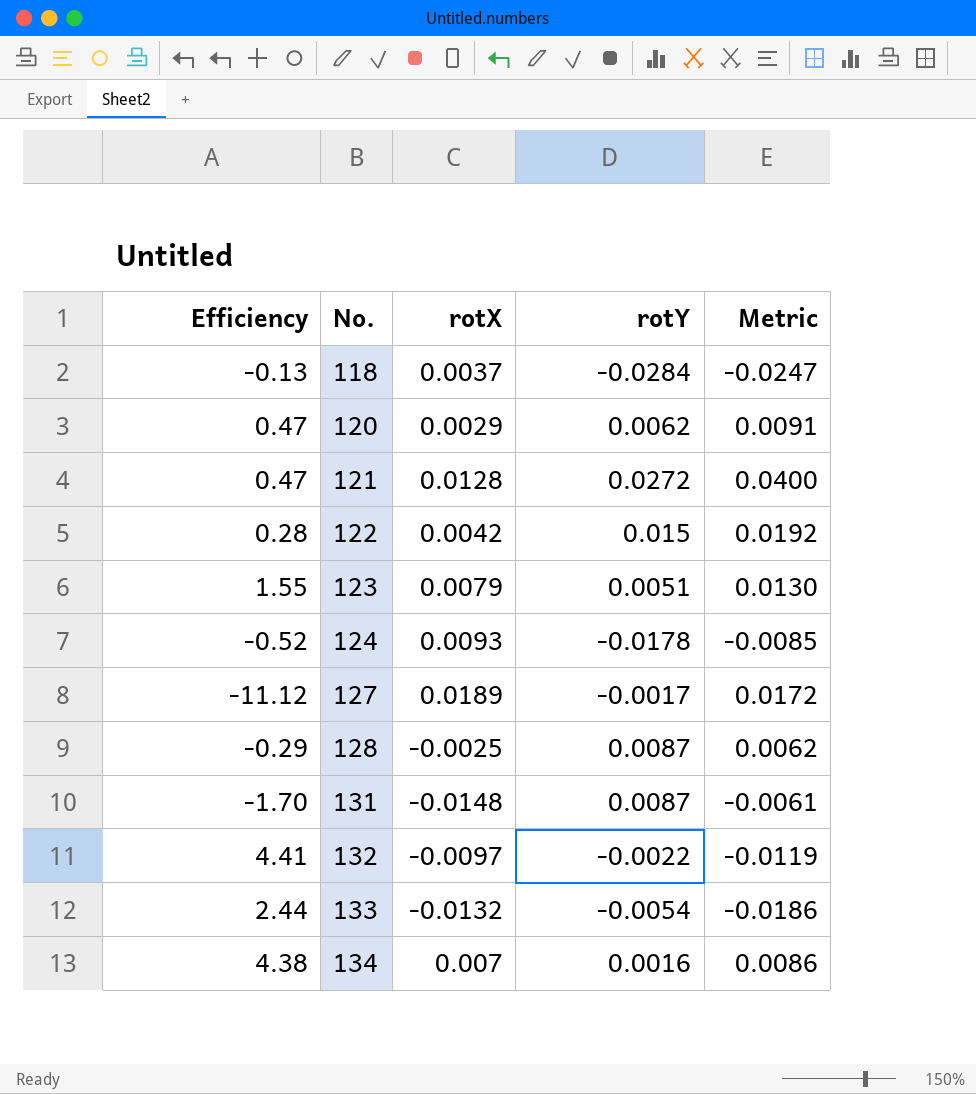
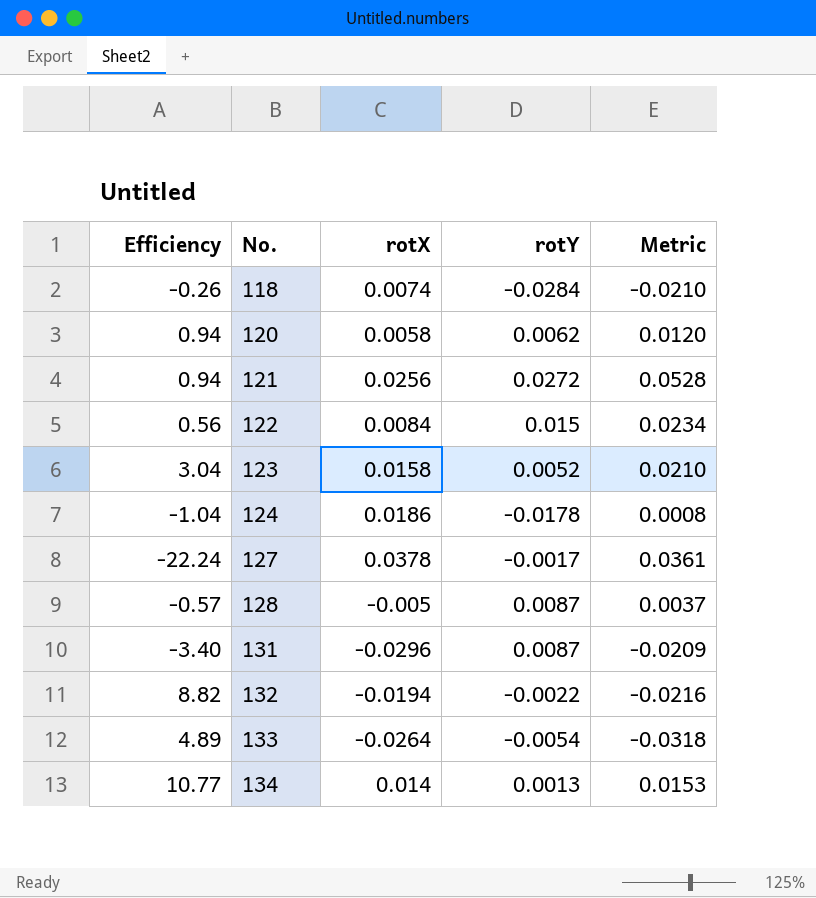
118 | Efficiency: -0.13 -> -0.26
118 | rotX: 0.0037 -> 0.0074
118 | Metric: -0.0247 -> -0.0210
120 | Efficiency: 0.47 -> 0.94
120 | rotX: 0.0029 -> 0.0058
120 | Metric: 0.0091 -> 0.0120
121 | Efficiency: 0.47 -> 0.94
121 | rotX: 0.0128 -> 0.0256
121 | Metric: 0.0400 -> 0.0528
122 | Efficiency: 0.28 -> 0.56
122 | rotX: 0.0042 -> 0.0084
122 | Metric: 0.0192 -> 0.0234
123 | Efficiency: 1.55 -> 3.04
123 | rotX: 0.0079 -> 0.0158
123 | rotY: 0.0051 -> 0.0052
123 | Metric: 0.0130 -> 0.0210
124 | Efficiency: -0.52 -> -1.04
124 | rotX: 0.0093 -> 0.0186
124 | Metric: -0.0085 -> 0.0008
127 | Efficiency: -11.12 -> -22.24
127 | rotX: 0.0189 -> 0.0378
127 | Metric: 0.0172 -> 0.0361
128 | Efficiency: -0.29 -> -0.57
128 | rotX: -0.0025 -> -0.005
128 | Metric: 0.0062 -> 0.0037
131 | Efficiency: -1.70 -> -3.40
131 | rotX: -0.0148 -> -0.0296
131 | Metric: -0.0061 -> -0.0209
132 | Efficiency: 4.41 -> 8.82
132 | rotX: -0.0097 -> -0.0194
132 | Metric: -0.0119 -> -0.0216
133 | Efficiency: 2.44 -> 4.89
133 | rotX: -0.0132 -> -0.0264
133 | Metric: -0.0186 -> -0.0318
134 | Efficiency: 4.38 -> 10.77
134 | rotX: 0.007 -> 0.014
134 | rotY: 0.0016 -> 0.0013
134 | Metric: 0.0086 -> 0.0153

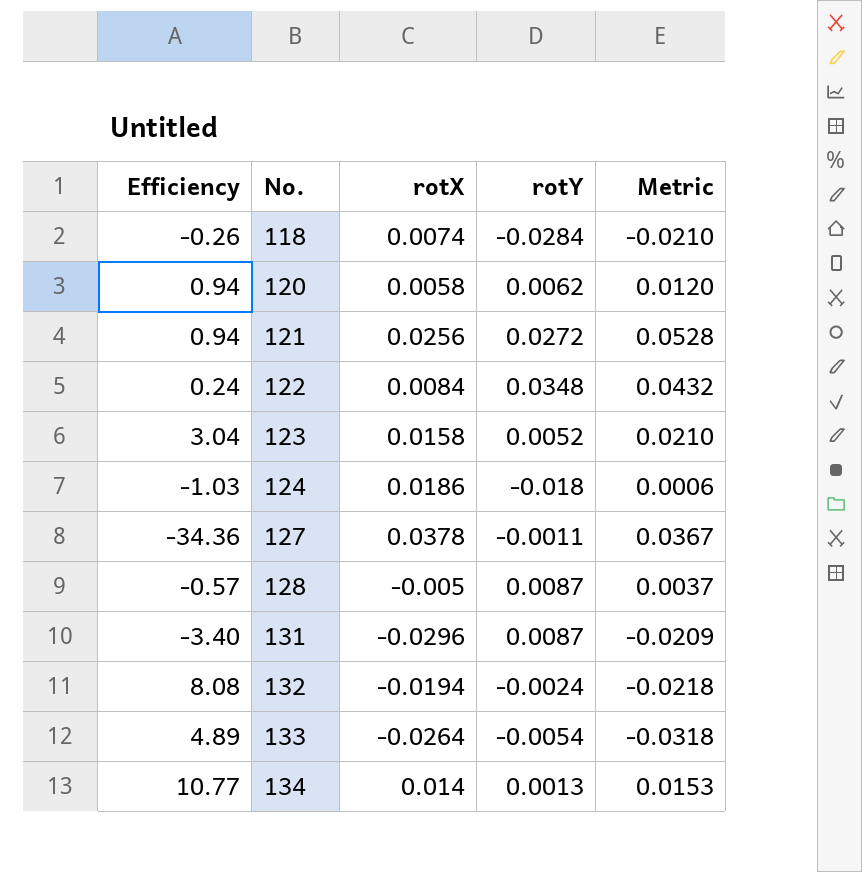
122 | Efficiency: 0.56 -> 0.24
122 | rotY: 0.015 -> 0.0348
122 | Metric: 0.0234 -> 0.0432
124 | Efficiency: -1.04 -> -1.03
124 | rotY: -0.0178 -> -0.018
124 | Metric: 0.0008 -> 0.0006
127 | Efficiency: -22.24 -> -34.36
127 | rotY: -0.0017 -> -0.0011
127 | Metric: 0.0361 -> 0.0367
132 | Efficiency: 8.82 -> 8.08
132 | rotY: -0.0022 -> -0.0024
132 | Metric: -0.0216 -> -0.0218

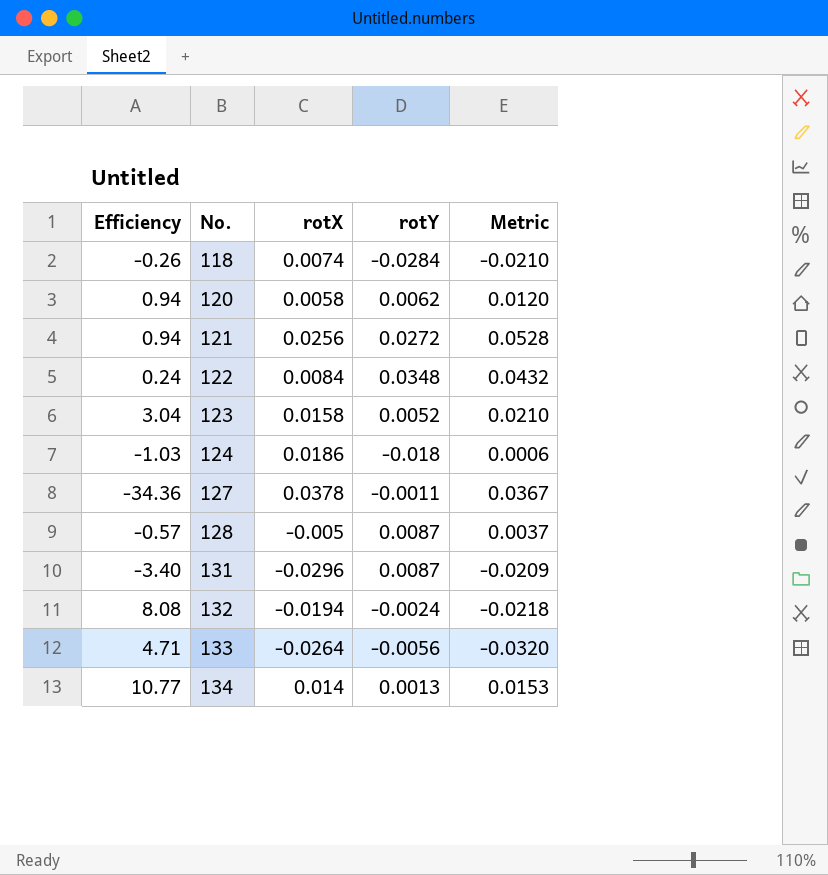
133 | Efficiency: 4.89 -> 4.71
133 | rotY: -0.0054 -> -0.0056
133 | Metric: -0.0318 -> -0.0320

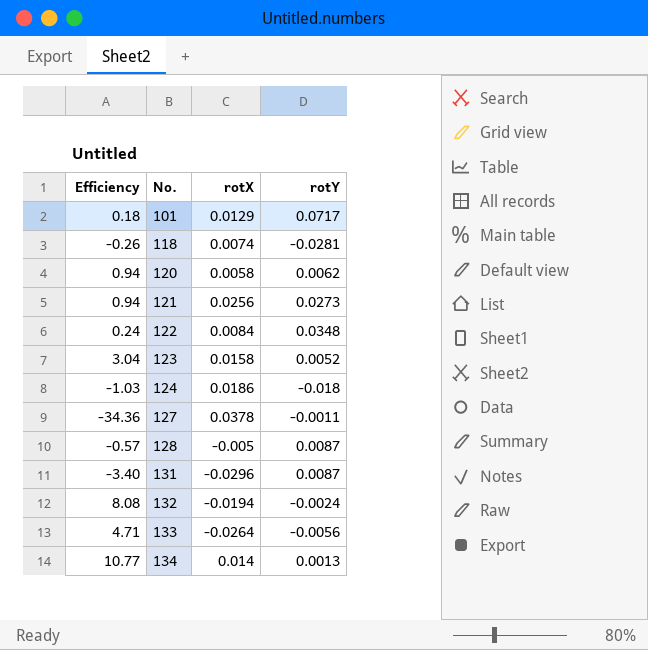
column Metric | formula: [rotX] + [rotY] -> none
row 101: none -> 0.18 | 0.0129 | 0.0717
118 | rotY: -0.0284 -> -0.0281
121 | rotY: 0.0272 -> 0.0273

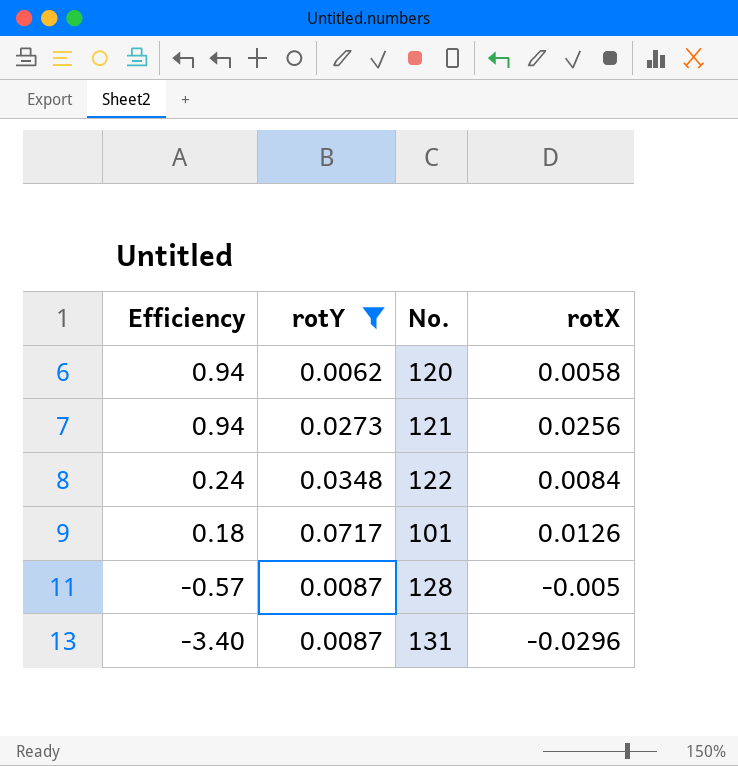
filter: none -> rotY >= 0.0062
row order: No. ascending -> Efficiency descending
column rotY | position: 4 -> 2
101 | rotX: 0.0129 -> 0.0126

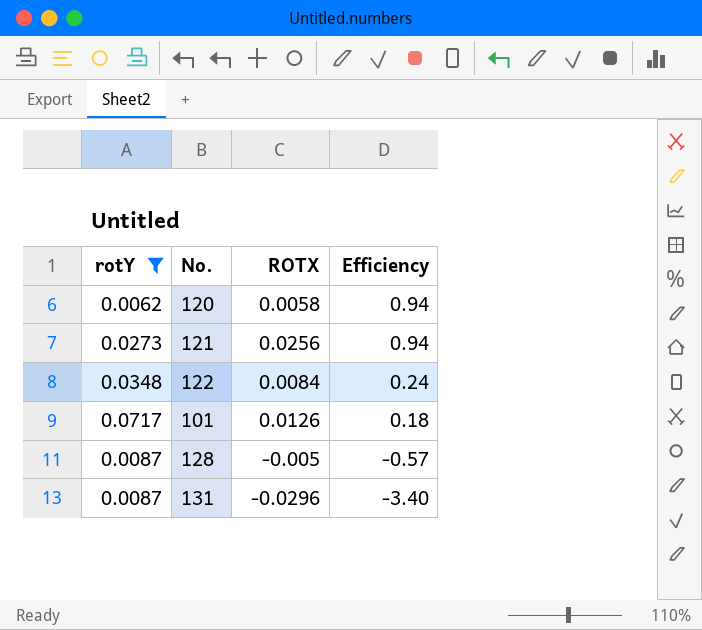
column name: rotX -> ROTX
column Efficiency | position: 1 -> 4

